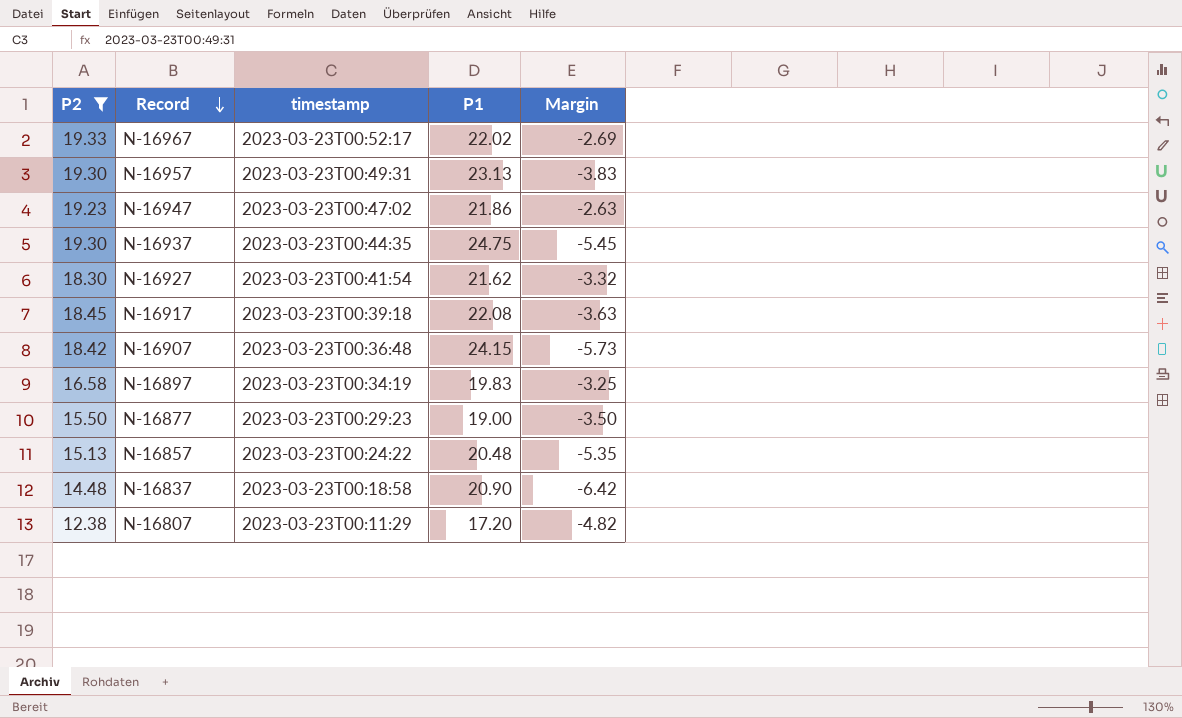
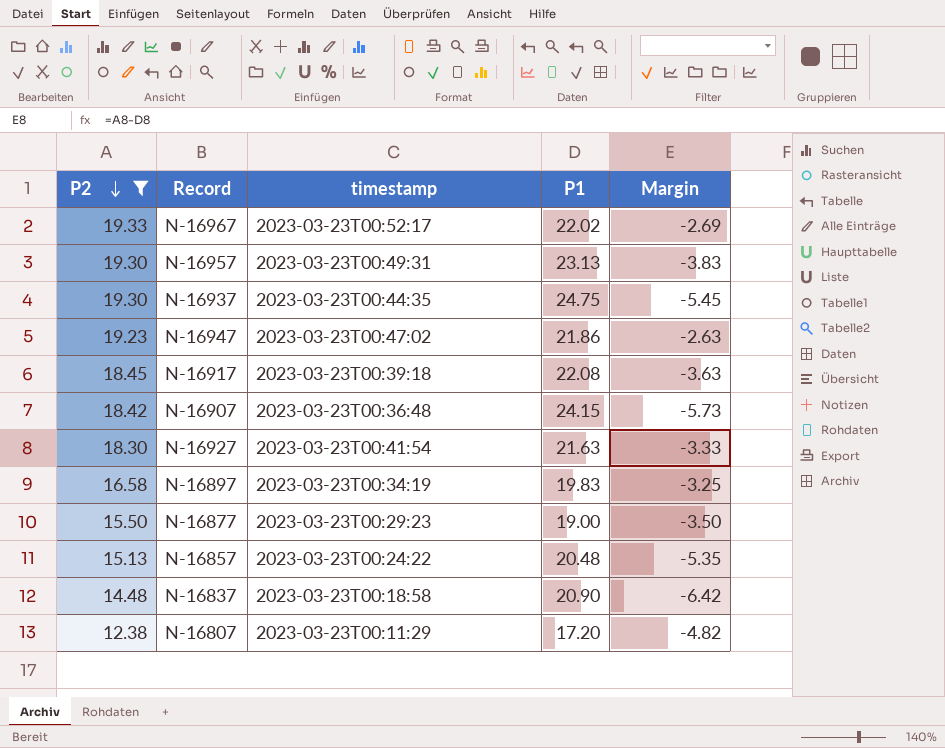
row order: Record descending -> P2 descending
N-16927 | P1: 21.62 -> 21.63
N-16927 | Margin: -3.32 -> -3.33

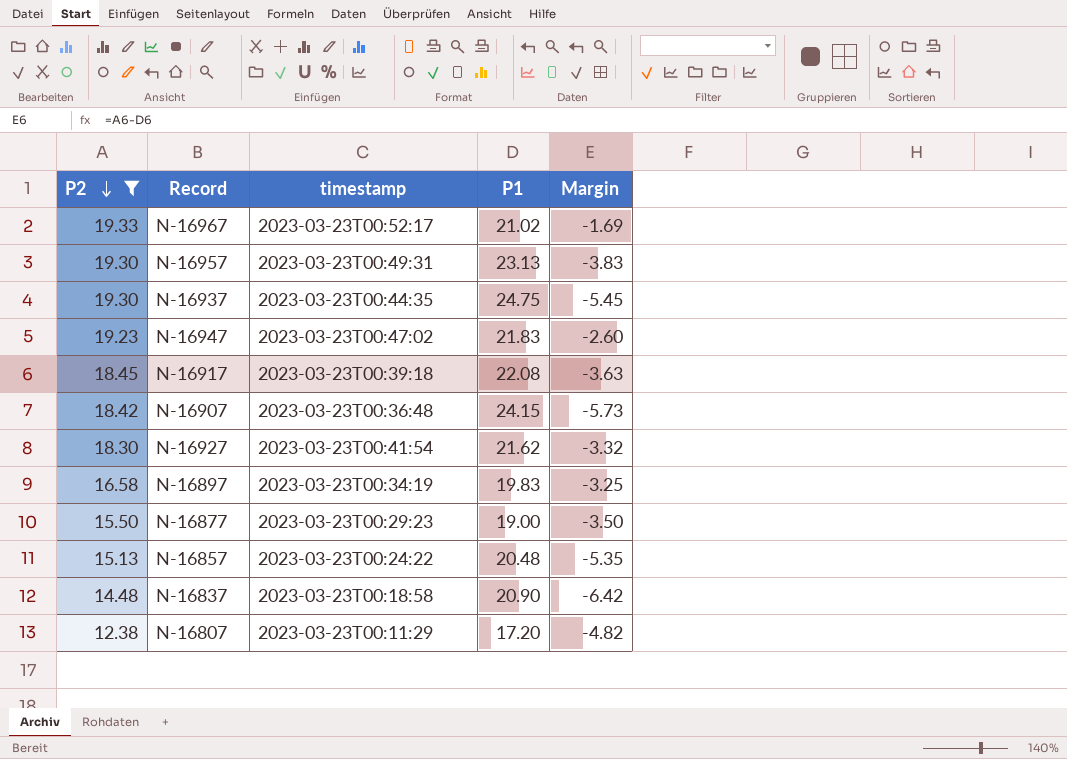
N-16967 | P1: 22.02 -> 21.02
N-16967 | Margin: -2.69 -> -1.69
N-16947 | P1: 21.86 -> 21.83
N-16947 | Margin: -2.63 -> -2.60
N-16927 | P1: 21.63 -> 21.62
N-16927 | Margin: -3.33 -> -3.32

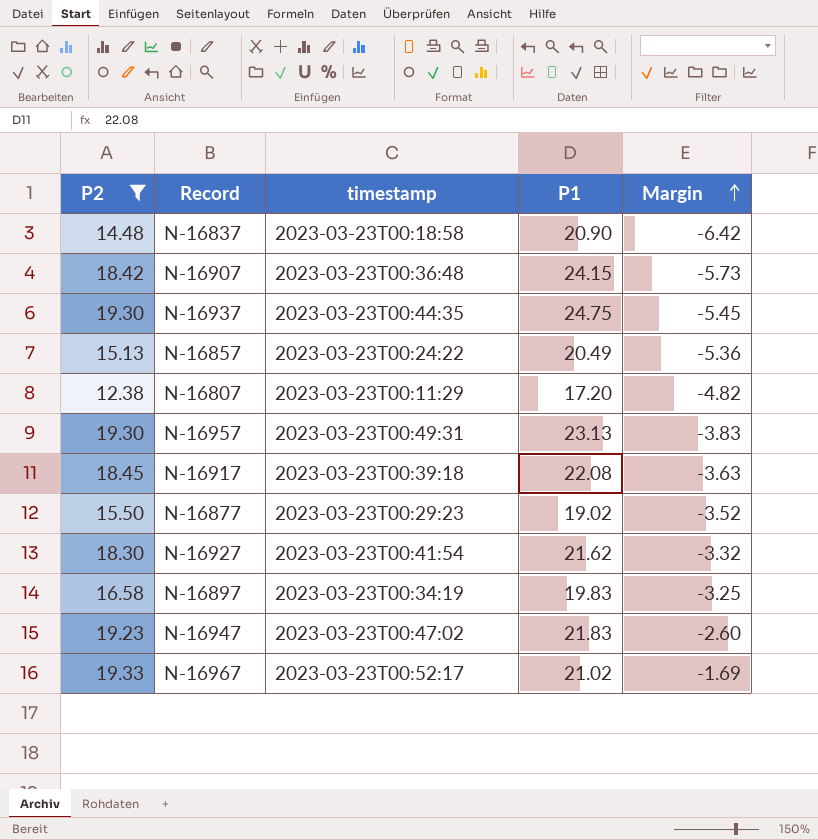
row order: P2 descending -> Margin ascending
N-16857 | P1: 20.48 -> 20.49
N-16857 | Margin: -5.35 -> -5.36
N-16877 | P1: 19.00 -> 19.02
N-16877 | Margin: -3.50 -> -3.52

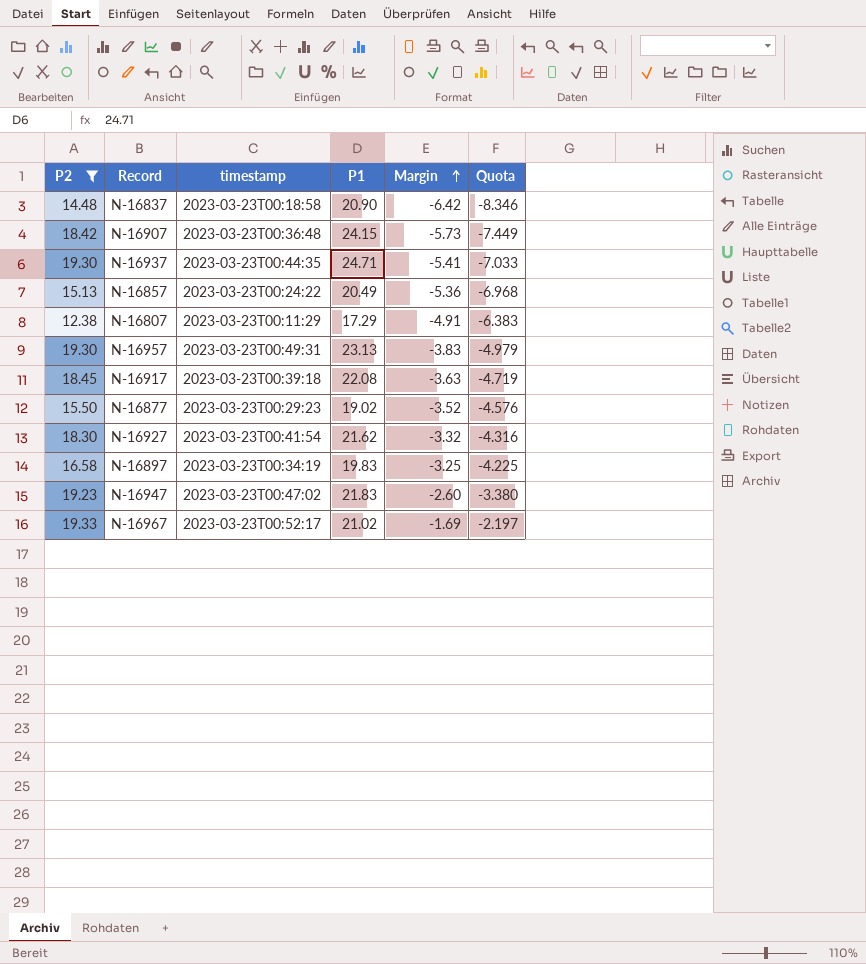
column Quota | formula: none -> [Margin] * 1.3
N-16937 | P1: 24.75 -> 24.71
N-16937 | Margin: -5.45 -> -5.41
N-16807 | P1: 17.20 -> 17.29
N-16807 | Margin: -4.82 -> -4.91

